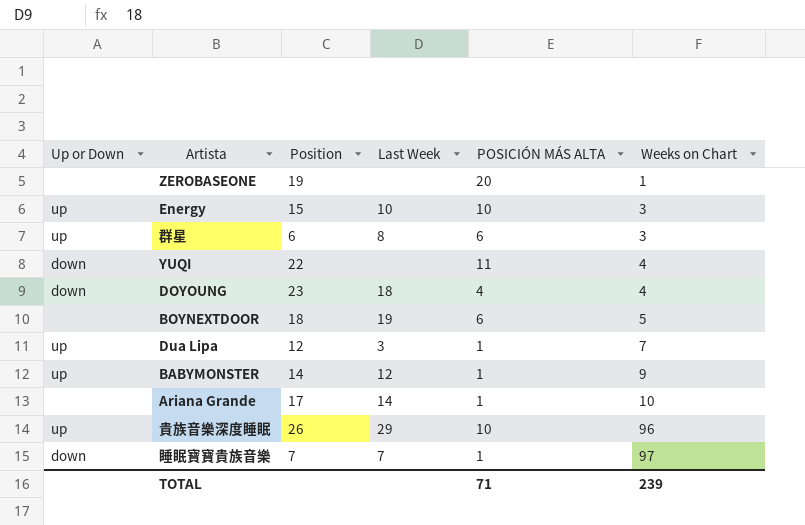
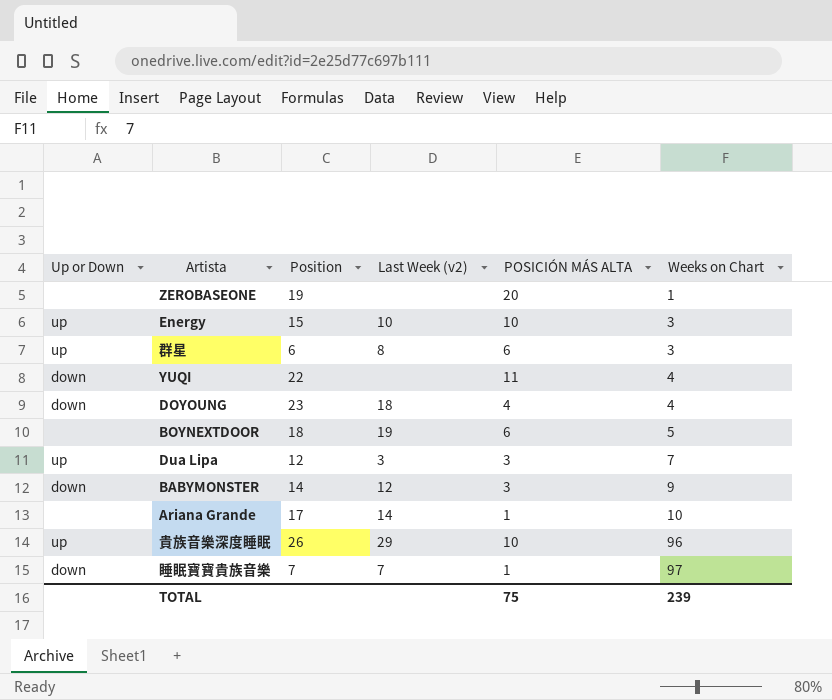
column name: Last Week -> Last Week (v2)
Dua Lipa | POSICIÓN MÁS ALTA: 1 -> 3
BABYMONSTER | Up or Down: up -> down
BABYMONSTER | POSICIÓN MÁS ALTA: 1 -> 3
TOTAL | POSICIÓN MÁS ALTA: 71 -> 75

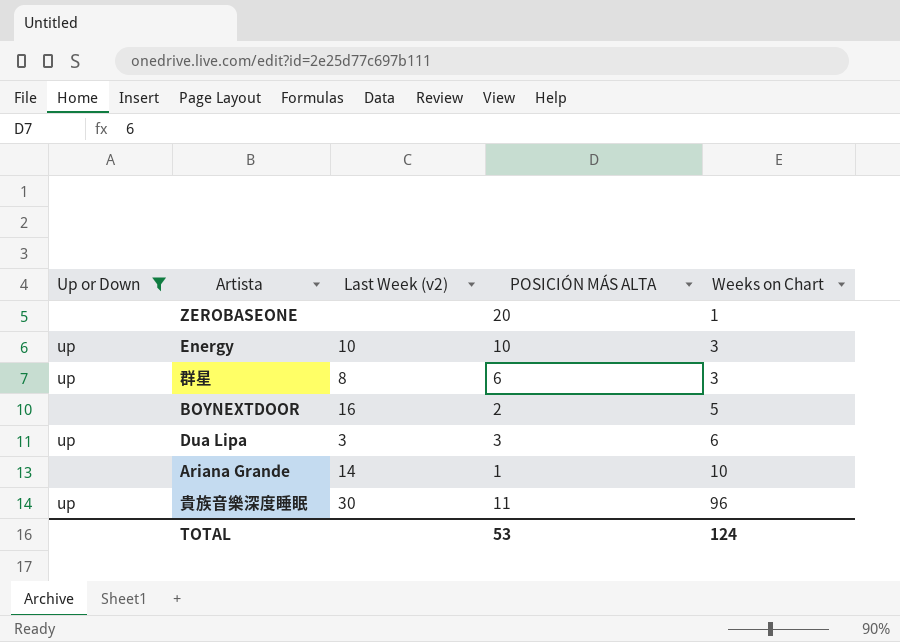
filter: none -> Up or Down != down
column Position | position: 3 -> none
BOYNEXTDOOR | Last Week (v2): 19 -> 16
BOYNEXTDOOR | POSICIÓN MÁS ALTA: 6 -> 2
Dua Lipa | Weeks on Chart: 7 -> 6
貴族音樂深度睡眠 | Last Week (v2): 29 -> 30
貴族音樂深度睡眠 | POSICIÓN MÁS ALTA: 10 -> 11
TOTAL | POSICIÓN MÁS ALTA: 75 -> 53
TOTAL | Weeks on Chart: 239 -> 124

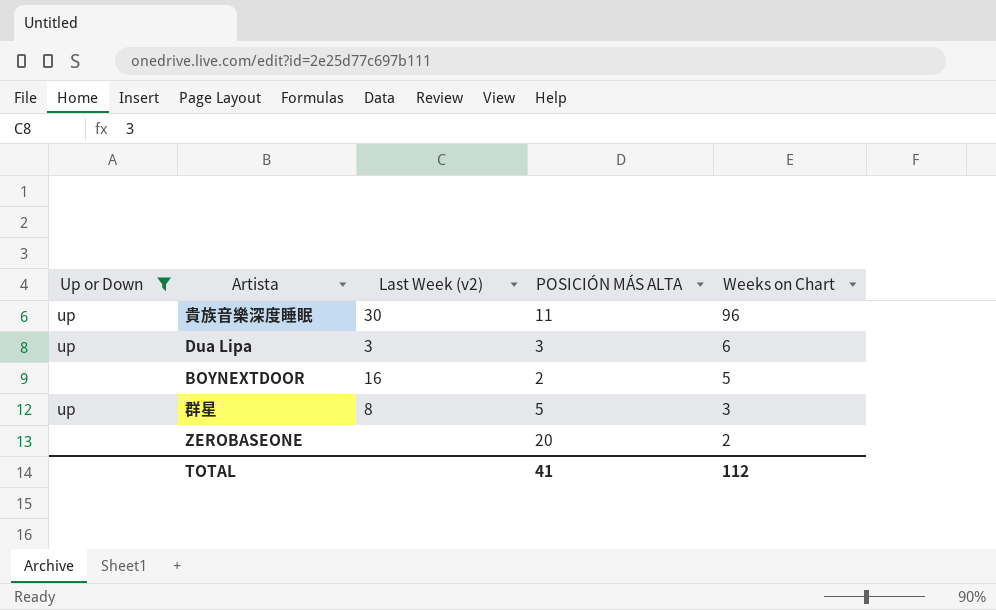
row order: Weeks on Chart ascending -> Weeks on Chart descending
row Energy: up | 10 | 10 | 3 -> none
row Ariana Grande: none | 14 | 1 | 10 -> none
群星 | POSICIÓN MÁS ALTA: 6 -> 5
ZEROBASEONE | Weeks on Chart: 1 -> 2
TOTAL | POSICIÓN MÁS ALTA: 53 -> 41
TOTAL | Weeks on Chart: 124 -> 112

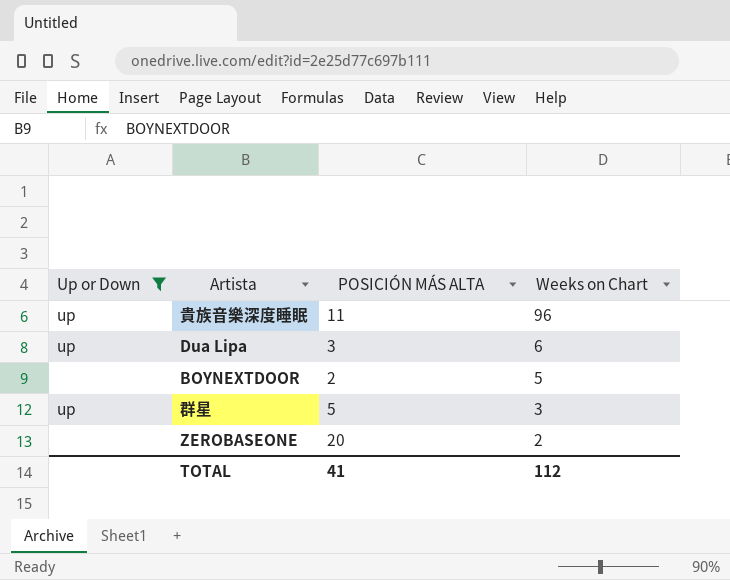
column Last Week (v2) | position: 3 -> none

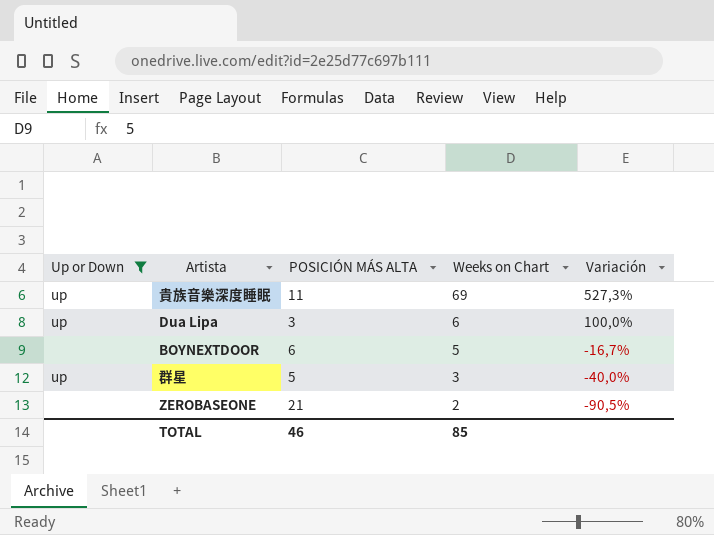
column Variación | formula: none -> ([Weeks on Chart] - [POSICIÓN MÁS ALTA]) / [POSICIÓN MÁS ALTA]
貴族音樂深度睡眠 | Weeks on Chart: 96 -> 69
BOYNEXTDOOR | POSICIÓN MÁS ALTA: 2 -> 6
ZEROBASEONE | POSICIÓN MÁS ALTA: 20 -> 21
TOTAL | POSICIÓN MÁS ALTA: 41 -> 46
TOTAL | Weeks on Chart: 112 -> 85

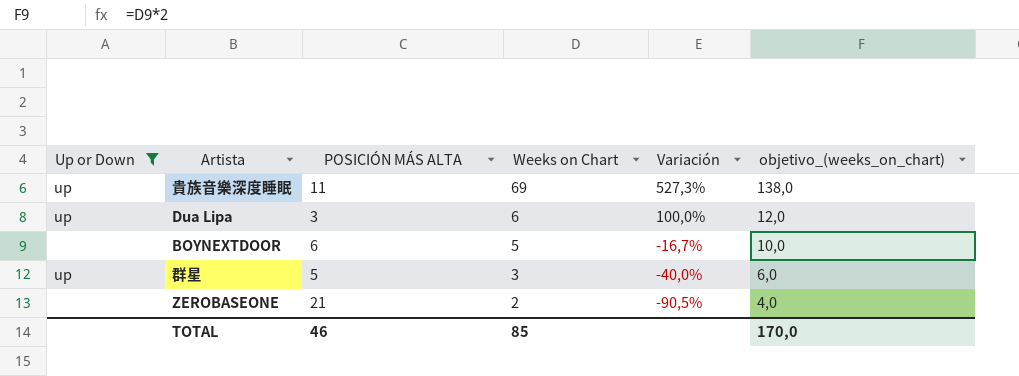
column objetivo_(weeks_on_chart) | formula: none -> [Weeks on Chart] * 2

